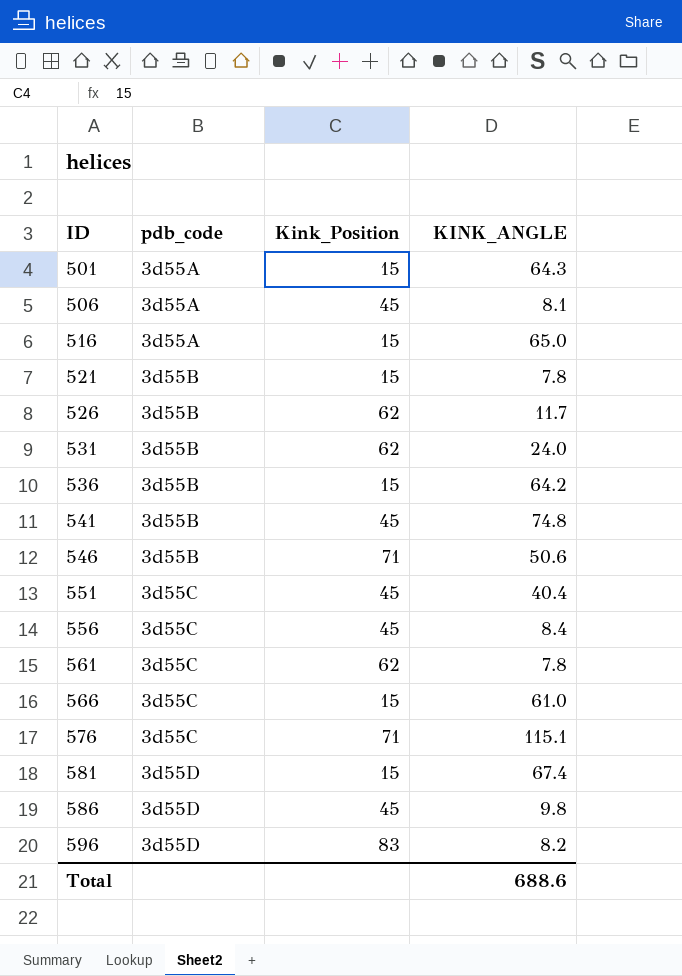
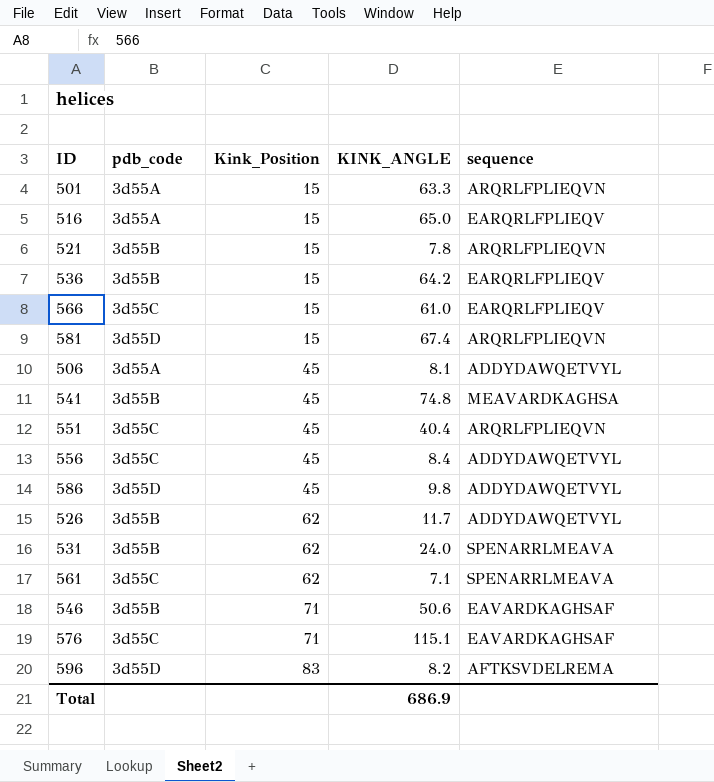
row order: ID ascending -> Kink_Position ascending
column sequence | position: none -> 5
501 | KINK_ANGLE: 64.3 -> 63.3
561 | KINK_ANGLE: 7.8 -> 7.1
Total | KINK_ANGLE: 688.6 -> 686.9

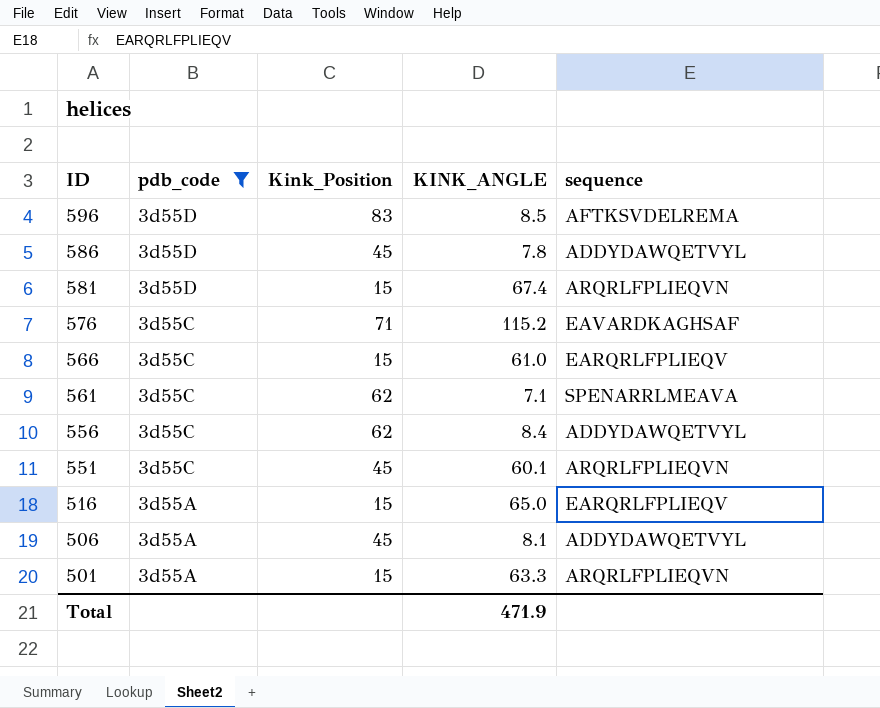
filter: none -> pdb_code != 3d55B
row order: Kink_Position ascending -> ID descending
596 | KINK_ANGLE: 8.2 -> 8.5
586 | KINK_ANGLE: 9.8 -> 7.8
576 | KINK_ANGLE: 115.1 -> 115.2
556 | Kink_Position: 45 -> 62
551 | KINK_ANGLE: 40.4 -> 60.1
Total | KINK_ANGLE: 686.9 -> 471.9

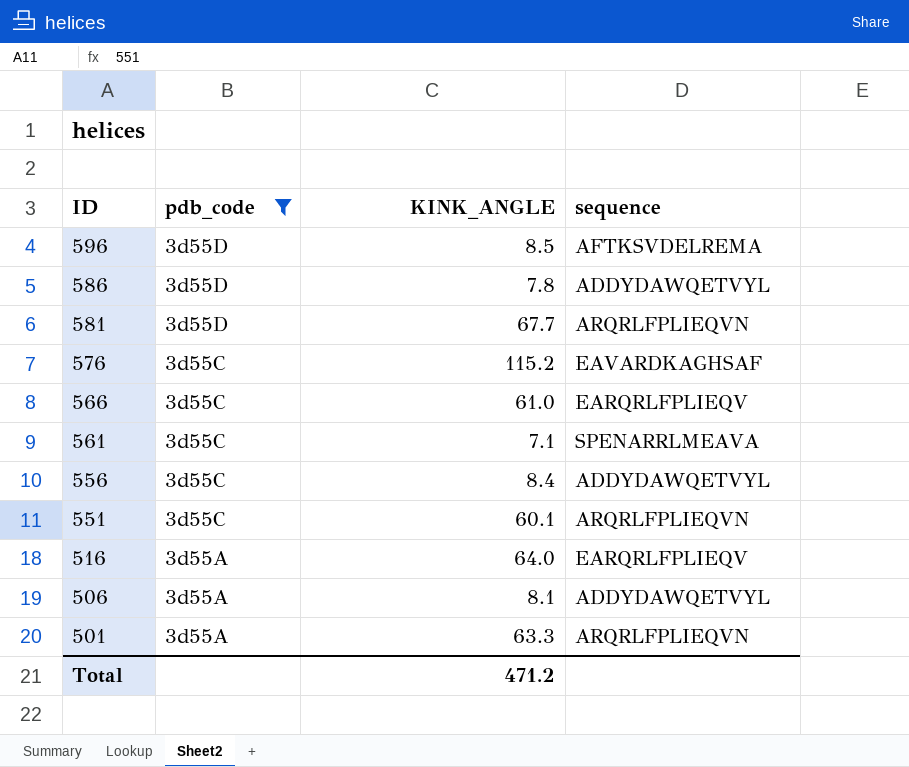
column Kink_Position | position: 3 -> none
581 | KINK_ANGLE: 67.4 -> 67.7
516 | KINK_ANGLE: 65.0 -> 64.0
Total | KINK_ANGLE: 471.9 -> 471.2

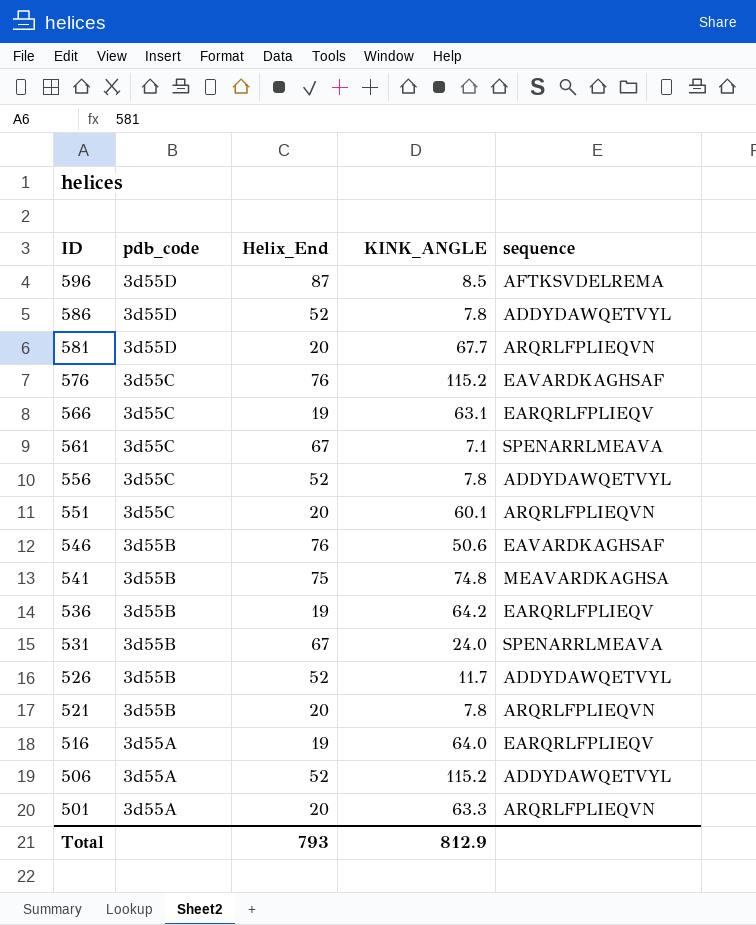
filter: pdb_code != 3d55B -> none
column Helix_End | position: none -> 3
566 | KINK_ANGLE: 61.0 -> 63.1
556 | KINK_ANGLE: 8.4 -> 7.8
506 | KINK_ANGLE: 8.1 -> 115.2
Total | KINK_ANGLE: 471.2 -> 812.9

